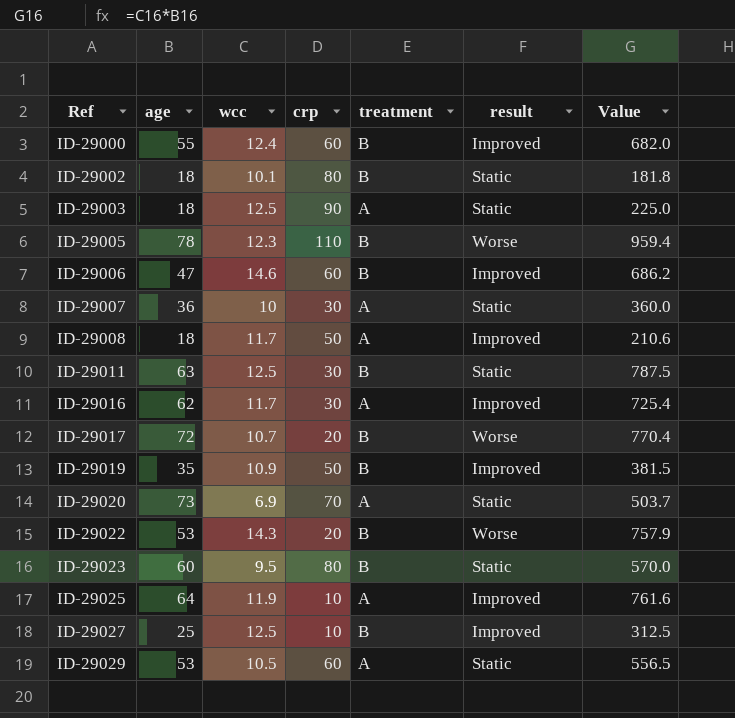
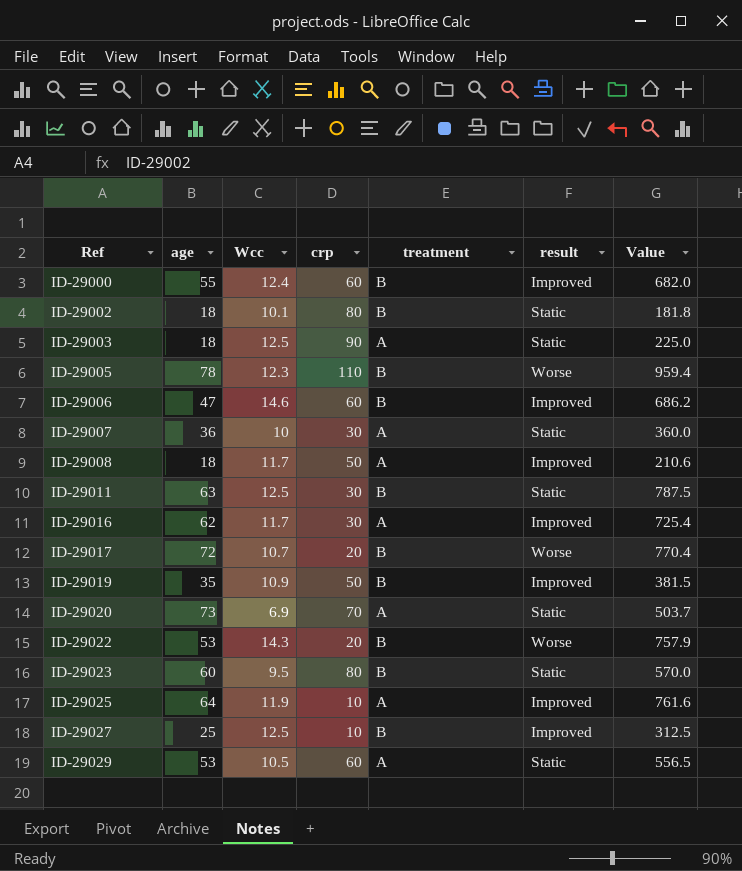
column name: wcc -> Wcc

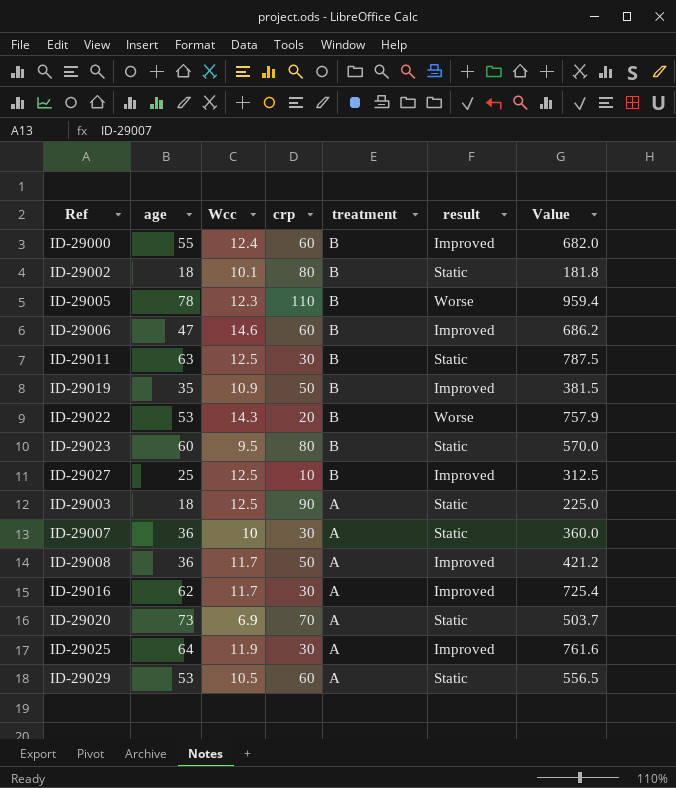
row order: Ref ascending -> treatment descending
row ID-29017: 72 | 10.7 | 20 | B | Worse | 770.4 -> none
ID-29008 | age: 18 -> 36
ID-29008 | Value: 210.6 -> 421.2
ID-29025 | crp: 10 -> 30

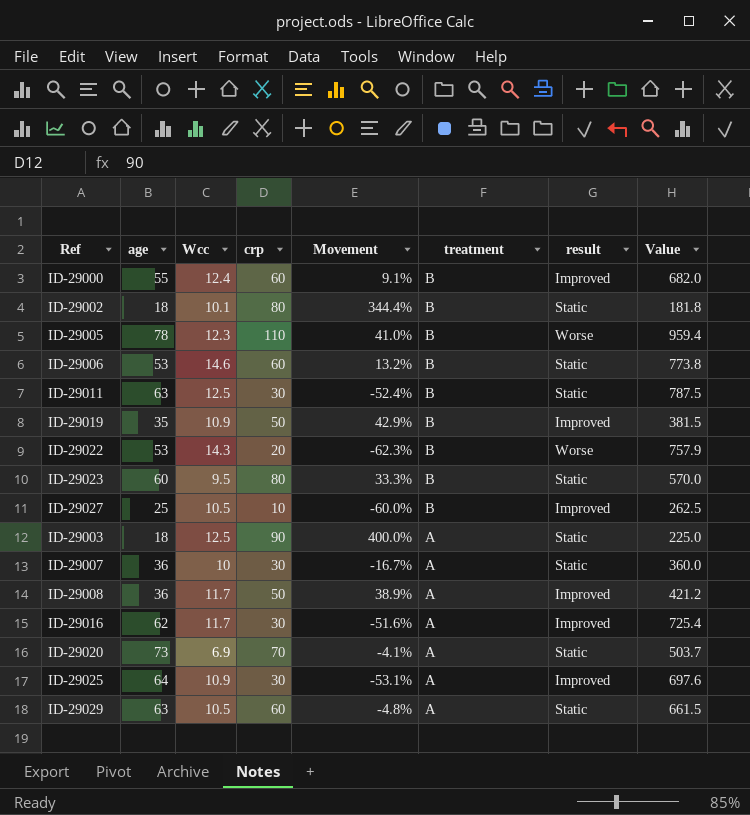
column Movement | formula: none -> ([crp] - [age]) / [age]
ID-29006 | age: 47 -> 53
ID-29006 | result: Improved -> Static
ID-29006 | Value: 686.2 -> 773.8
ID-29027 | Wcc: 12.5 -> 10.5
ID-29027 | Value: 312.5 -> 262.5
ID-29025 | Wcc: 11.9 -> 10.9
ID-29025 | Value: 761.6 -> 697.6
ID-29029 | age: 53 -> 63
ID-29029 | Value: 556.5 -> 661.5

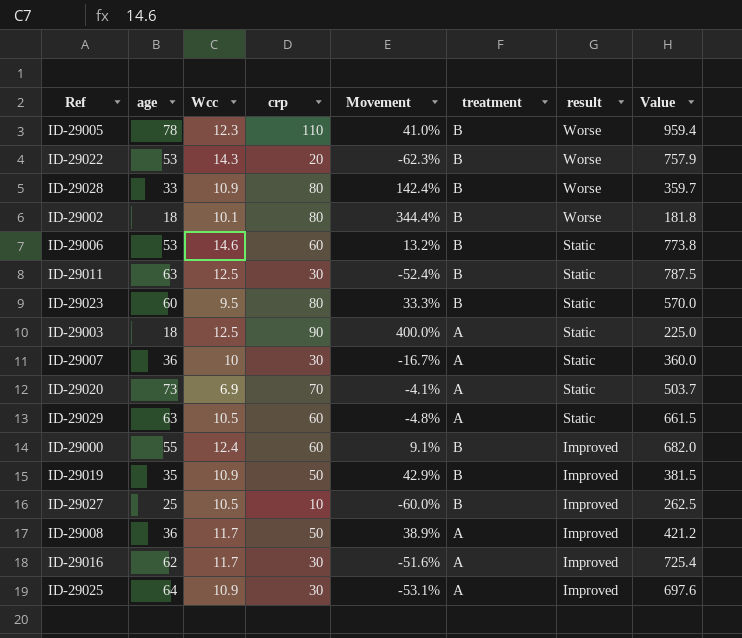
row order: treatment descending -> result descending
row ID-29028: none -> 33 | 10.9 | 80 | 142.4% | B | Worse | 359.7
ID-29002 | result: Static -> Worse

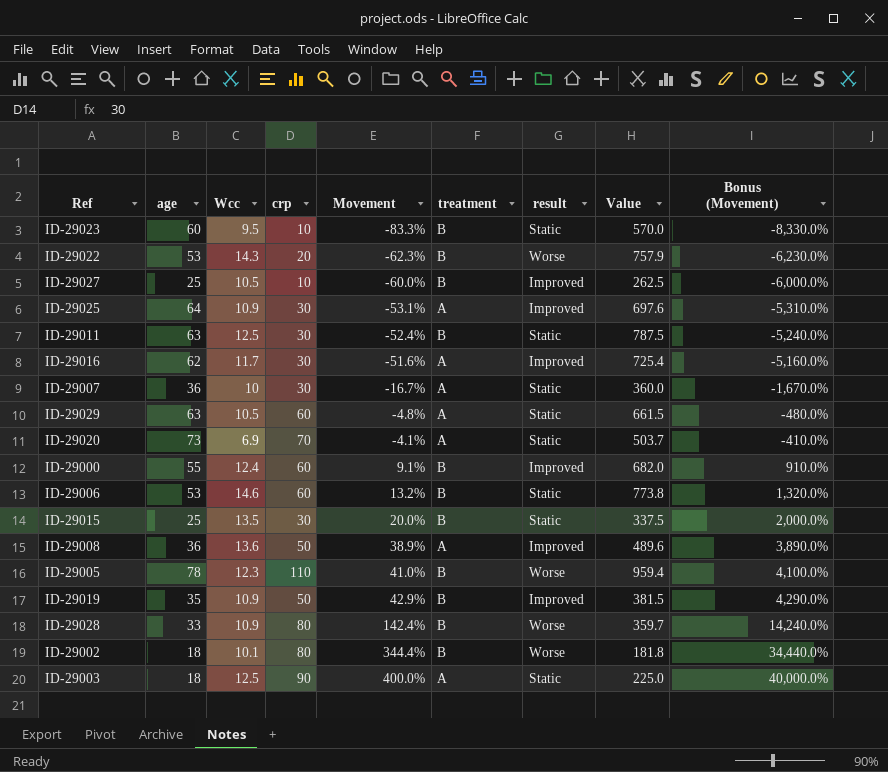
row order: result descending -> Movement ascending
column Bonus (Movement) | formula: none -> [Movement] * 100
ID-29023 | crp: 80 -> 10
ID-29023 | Movement: 33.3% -> -83.3%
row ID-29015: none -> 25 | 13.5 | 30 | 20.0% | B | Static | 337.5 | 2,000.0%
ID-29008 | Wcc: 11.7 -> 13.6
ID-29008 | Value: 421.2 -> 489.6

